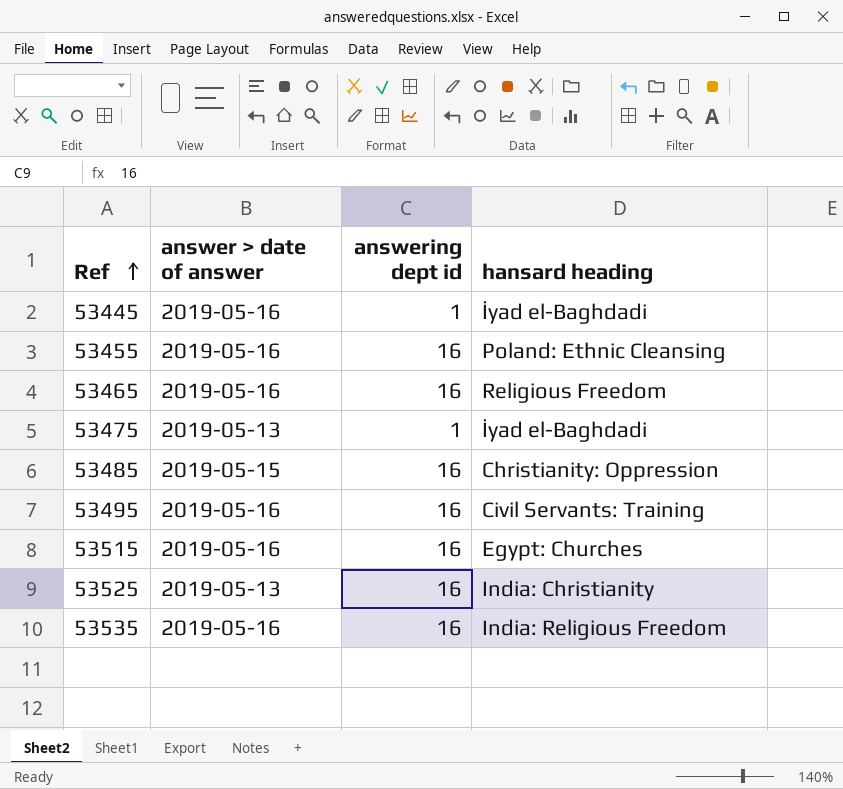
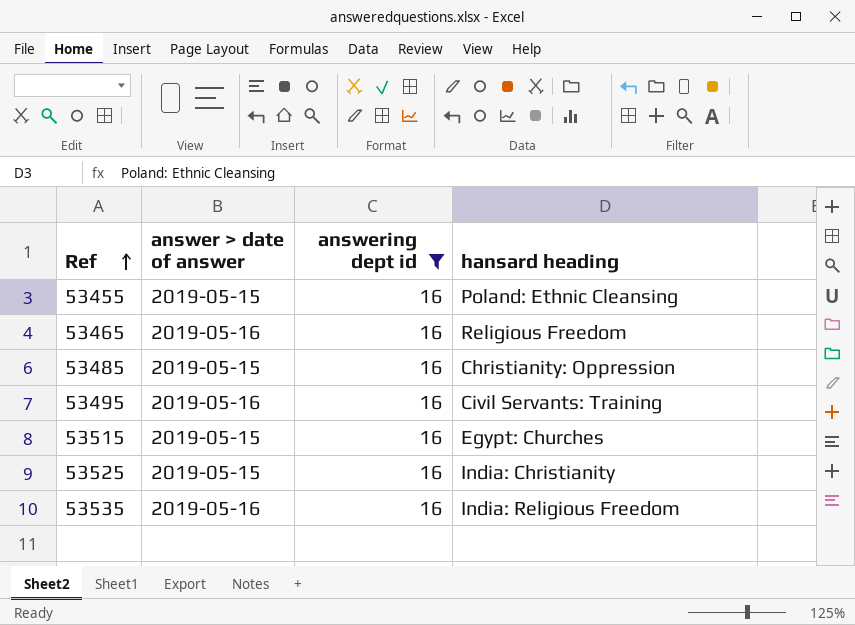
filter: none -> answering dept id = 16
53455 | answer > date of answer: 2019-05-16 -> 2019-05-15
53515 | answer > date of answer: 2019-05-16 -> 2019-05-15
53525 | answer > date of answer: 2019-05-13 -> 2019-05-15

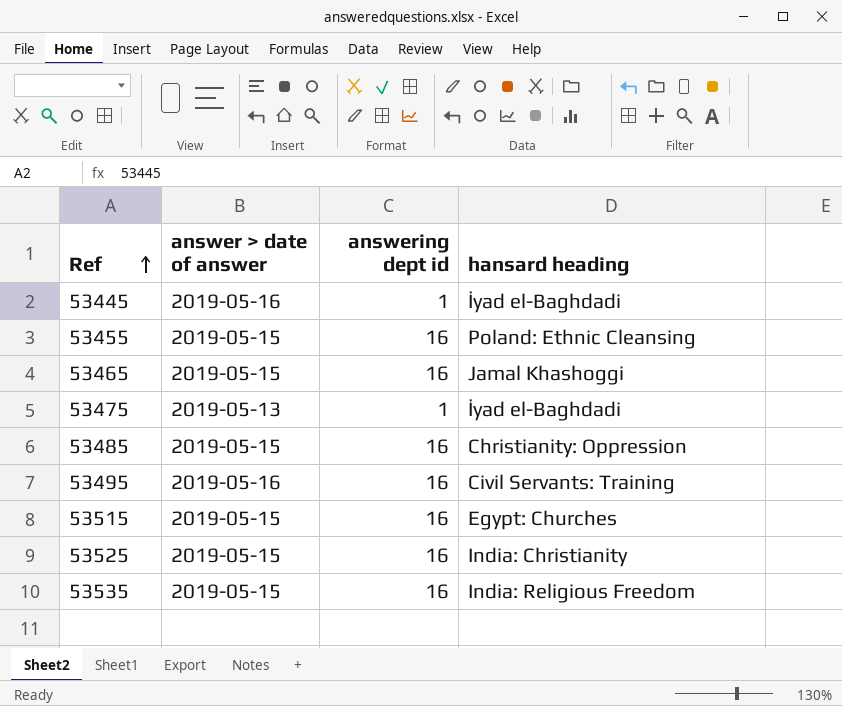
filter: answering dept id = 16 -> none
53465 | answer > date of answer: 2019-05-16 -> 2019-05-15
53465 | hansard heading: Religious Freedom -> Jamal Khashoggi
53535 | answer > date of answer: 2019-05-16 -> 2019-05-15

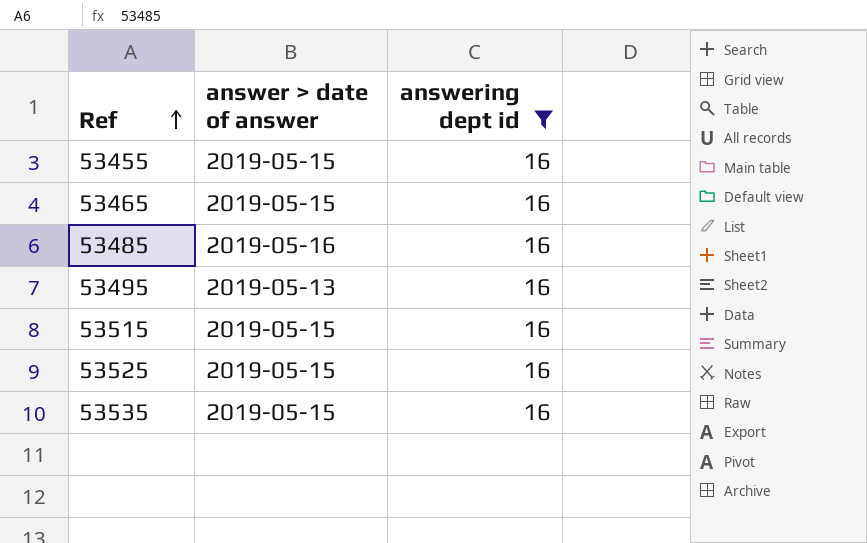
filter: none -> answering dept id = 16
column hansard heading | position: 4 -> none
53485 | answer > date of answer: 2019-05-15 -> 2019-05-16
53495 | answer > date of answer: 2019-05-16 -> 2019-05-13

